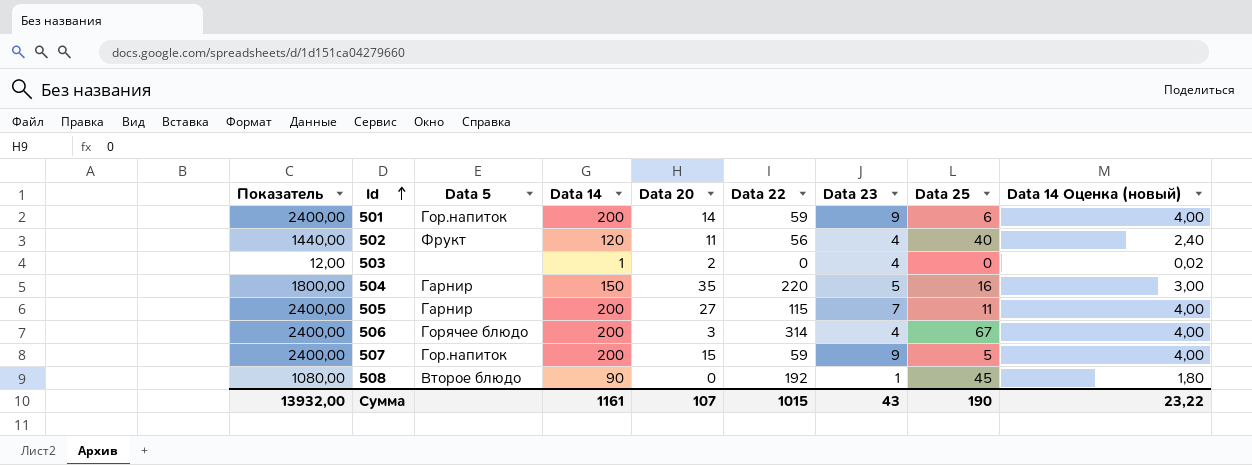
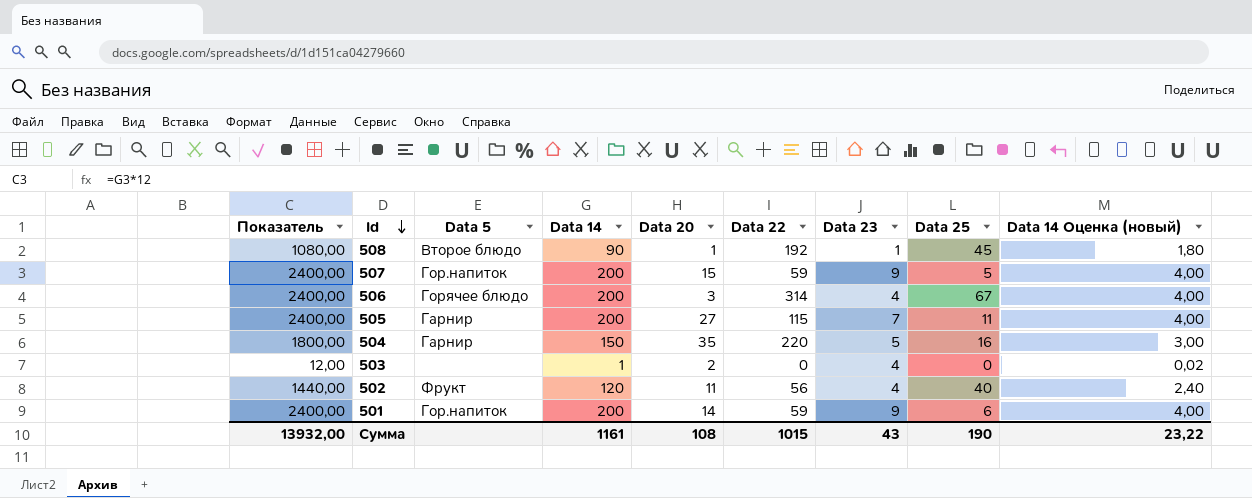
row order: Id ascending -> Id descending
508 | Data 20: 0 -> 1
Сумма | Data 20: 107 -> 108

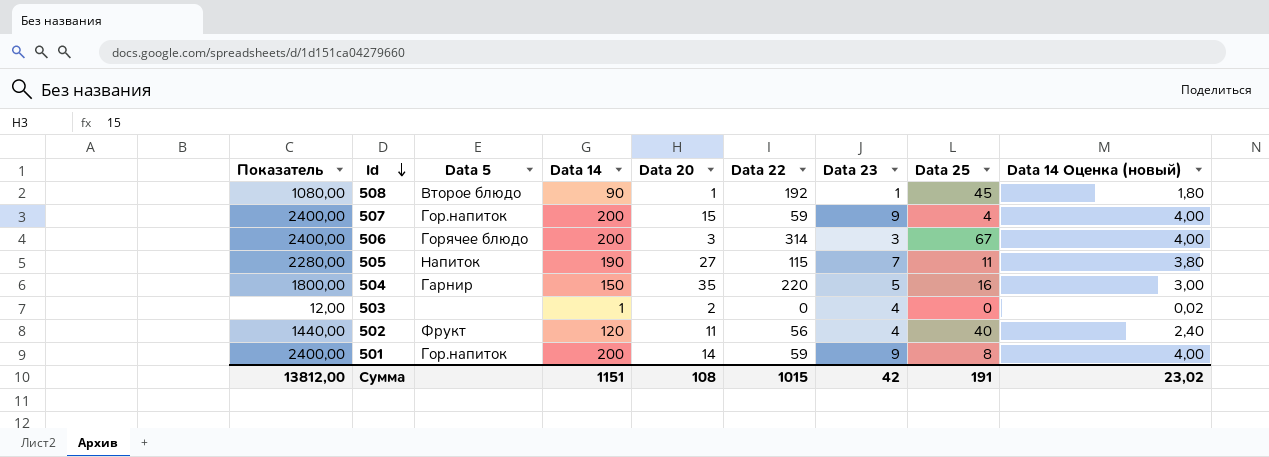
507 | Data 25: 5 -> 4
506 | Data 23: 4 -> 3
505 | Показатель: 2400,00 -> 2280,00
505 | Data 5: Гарнир -> Напиток
505 | Data 14: 200 -> 190
505 | Data 14 Оценка (новый): 4,00 -> 3,80
501 | Data 25: 6 -> 8
Сумма | Показатель: 13932,00 -> 13812,00
Сумма | Data 14: 1161 -> 1151
Сумма | Data 23: 43 -> 42
Сумма | Data 25: 190 -> 191
Сумма | Data 14 Оценка (новый): 23,22 -> 23,02

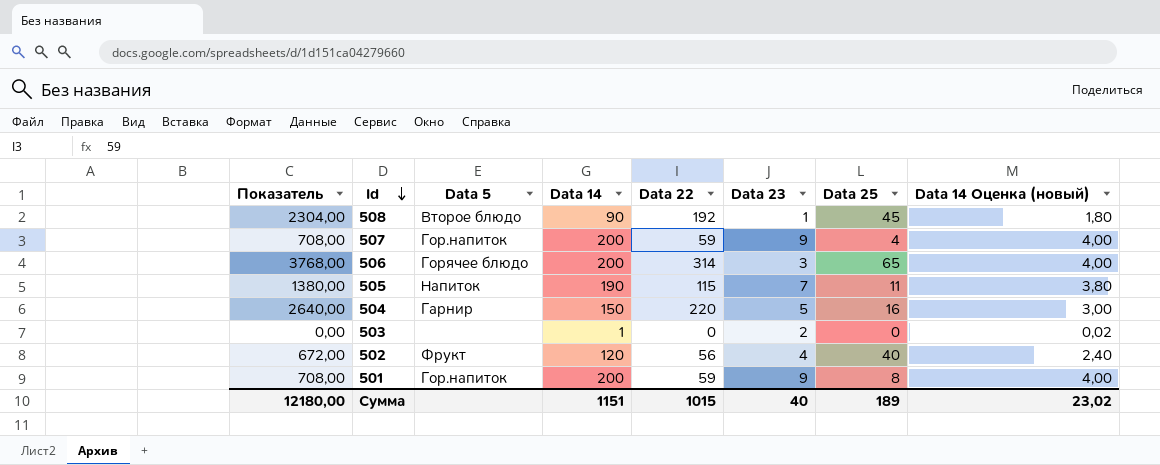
column Data 20 | position: 5 -> none
column Показатель | formula: [Data 14] * 12 -> [Data 22] * 12
506 | Data 25: 67 -> 65
503 | Data 23: 4 -> 2
Сумма | Показатель: 13812,00 -> 12180,00
Сумма | Data 23: 42 -> 40
Сумма | Data 25: 191 -> 189

